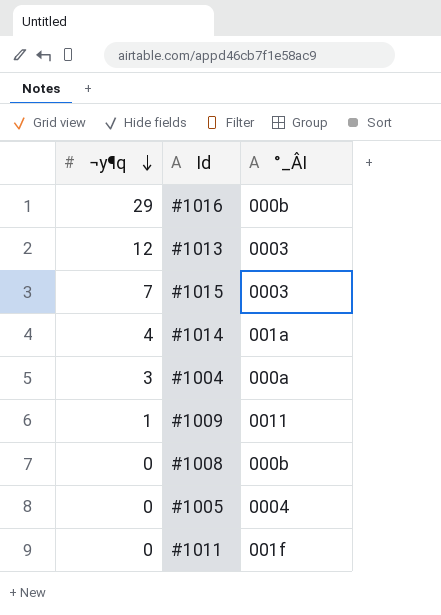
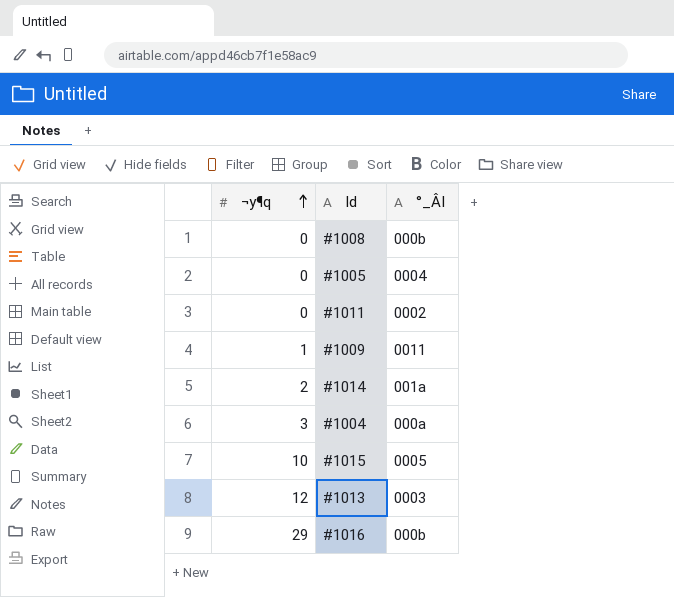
row order: ¬y¶q descending -> ¬y¶q ascending
#1011 | °_ÂI: 001f -> 0002
#1014 | ¬y¶q: 4 -> 2
#1015 | ¬y¶q: 7 -> 10
#1015 | °_ÂI: 0003 -> 0005

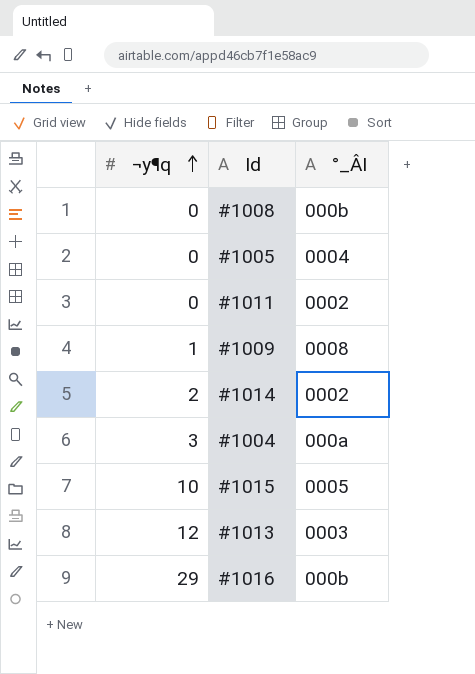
#1009 | °_ÂI: 0011 -> 0008
#1014 | °_ÂI: 001a -> 0002

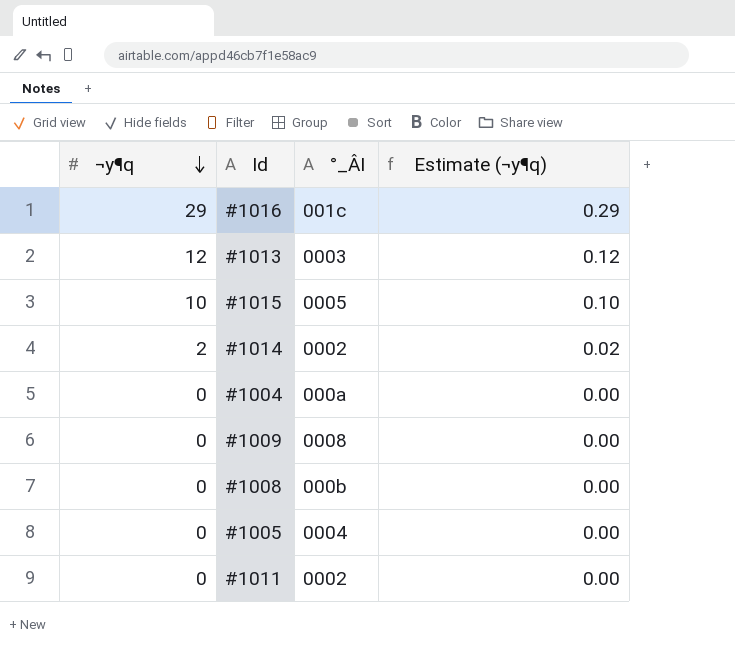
row order: ¬y¶q ascending -> ¬y¶q descending
column Estimate (¬y¶q) | formula: none -> [¬y¶q] * 0.01
#1016 | °_ÂI: 000b -> 001c
#1004 | ¬y¶q: 3 -> 0
#1009 | ¬y¶q: 1 -> 0

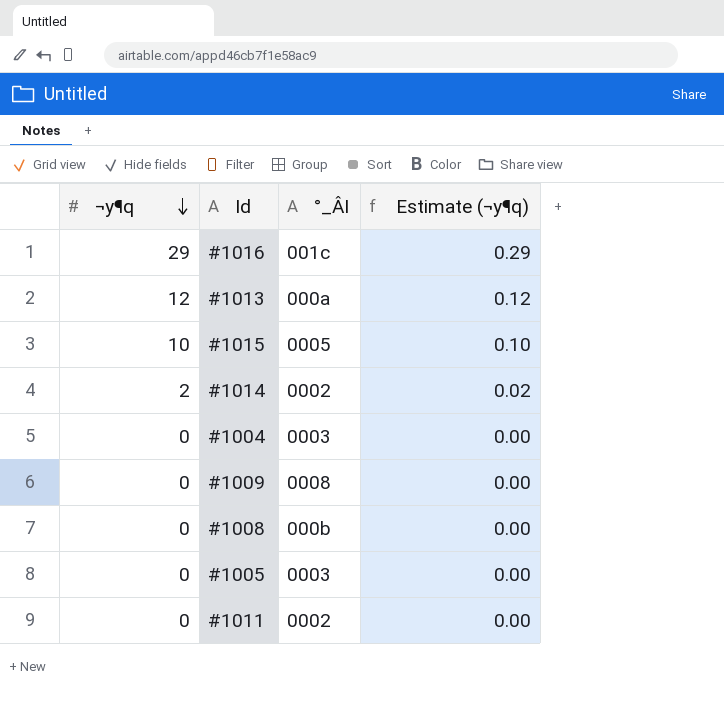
#1013 | °_ÂI: 0003 -> 000a
#1004 | °_ÂI: 000a -> 0003
#1005 | °_ÂI: 0004 -> 0003

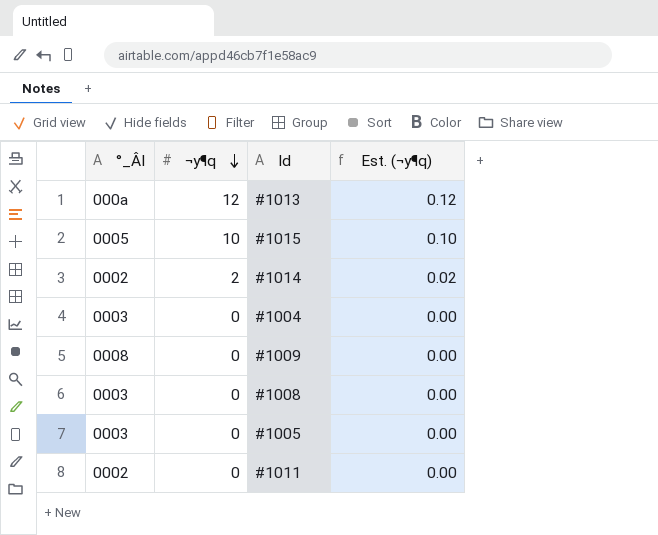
column °_ÂI | position: 3 -> 1
column name: Estimate (¬y¶q) -> Est. (¬y¶q)
row #1016: 29 | 001c | 0.29 -> none
#1008 | °_ÂI: 000b -> 0003

